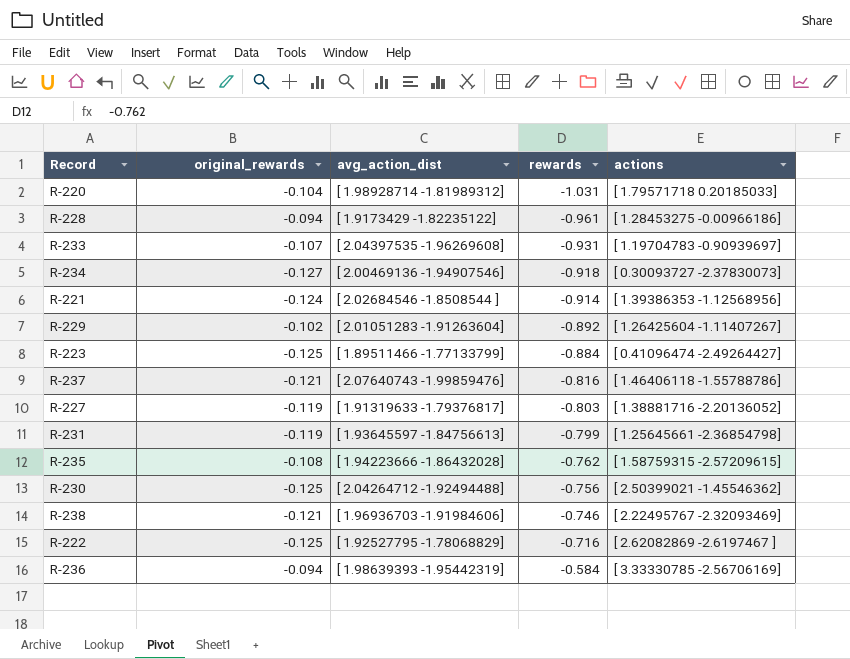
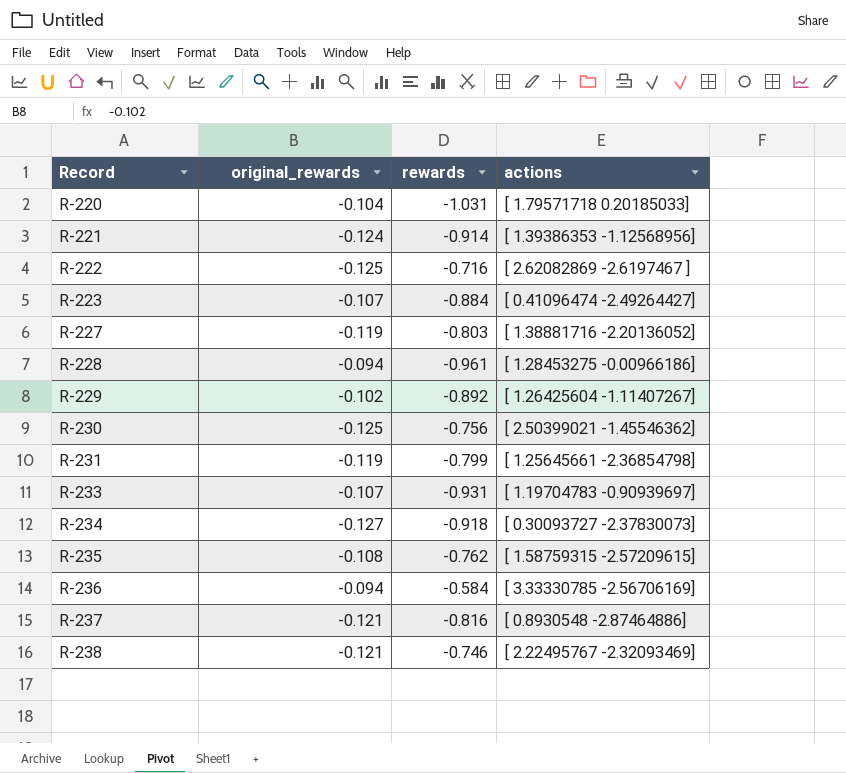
row order: rewards ascending -> Record ascending
column avg_action_dist | position: 3 -> none
R-223 | original_rewards: -0.125 -> -0.107
R-237 | actions: [ 1.46406118 -1.55788786] -> [ 0.8930548 -2.87464886]

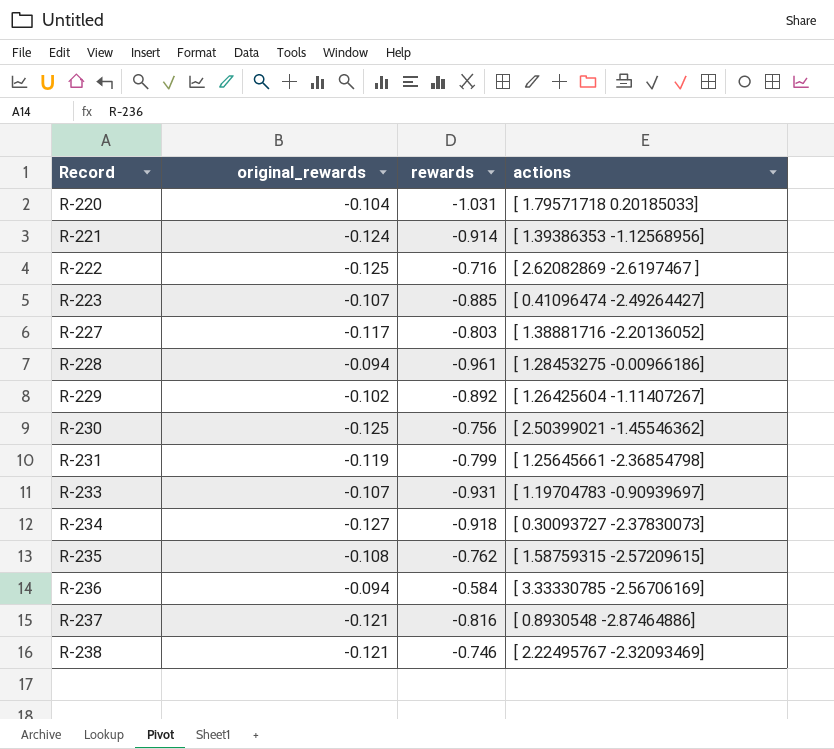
R-223 | rewards: -0.884 -> -0.885
R-227 | original_rewards: -0.119 -> -0.117

